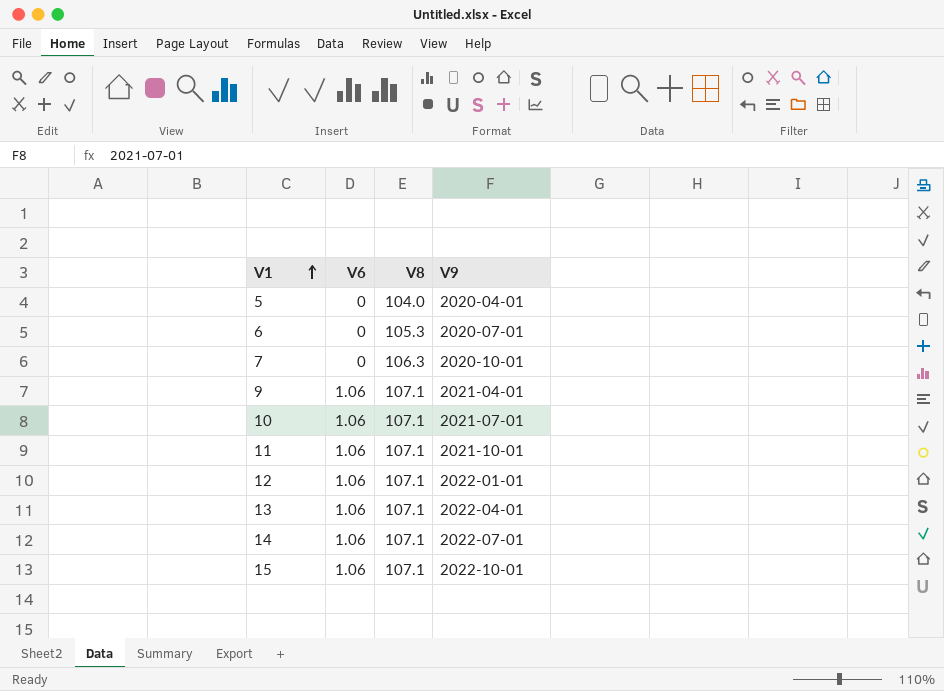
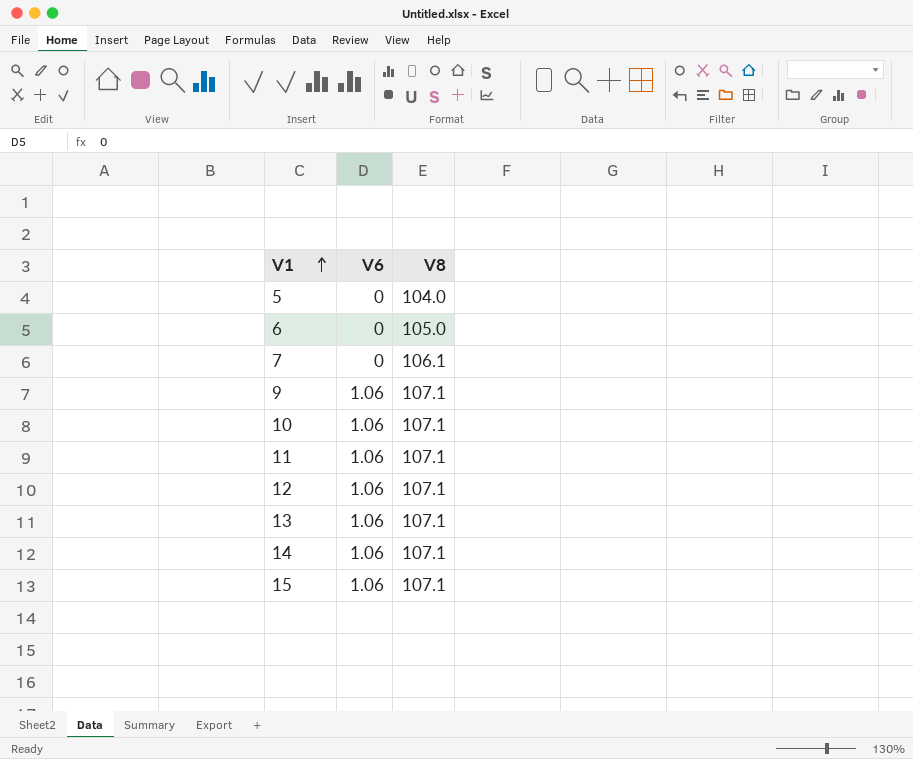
column V9 | position: 4 -> none
6 | V8: 105.3 -> 105.0
7 | V8: 106.3 -> 106.1

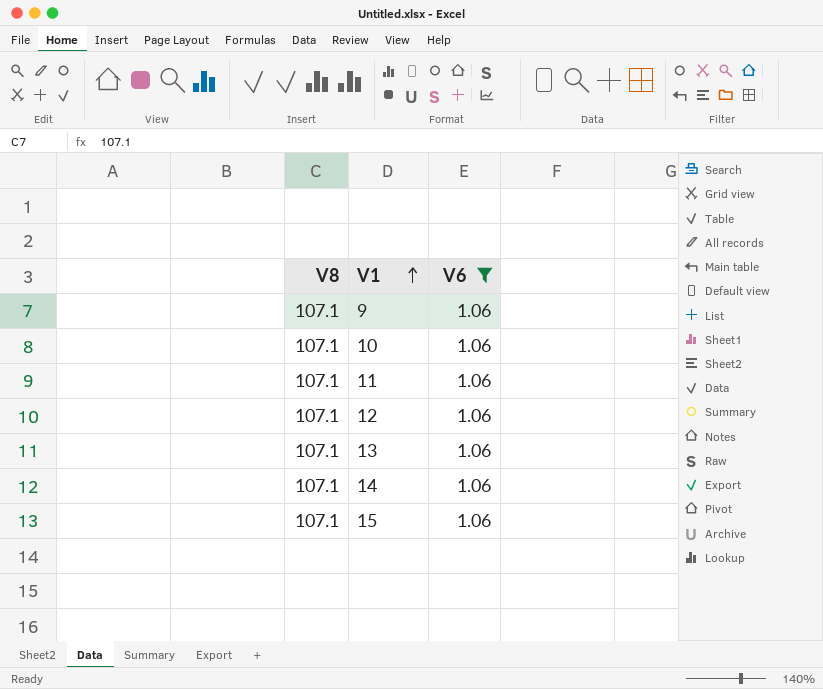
filter: none -> V6 = 1.06
column V8 | position: 3 -> 1

